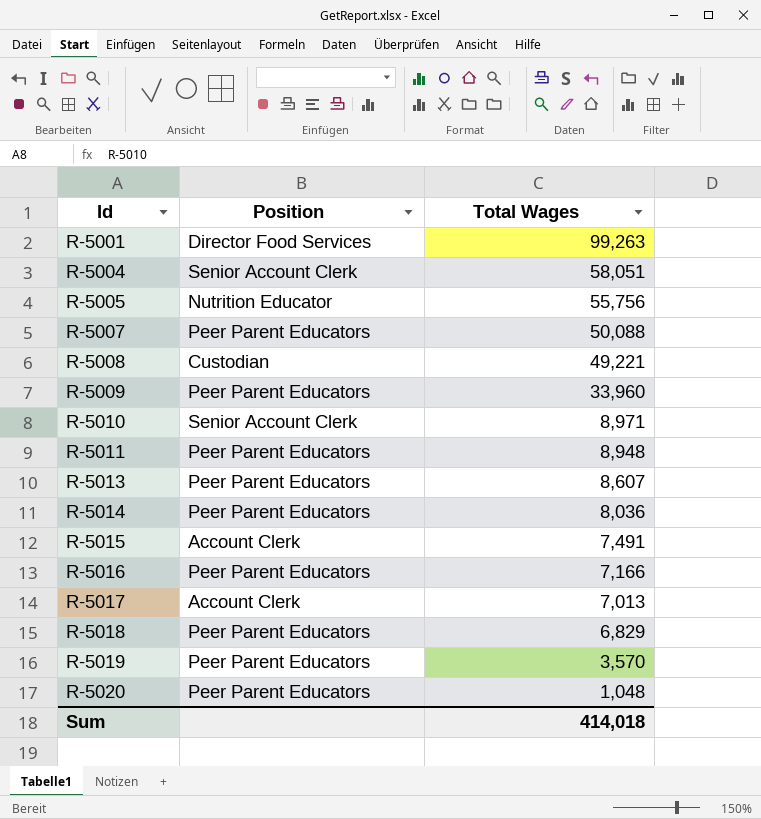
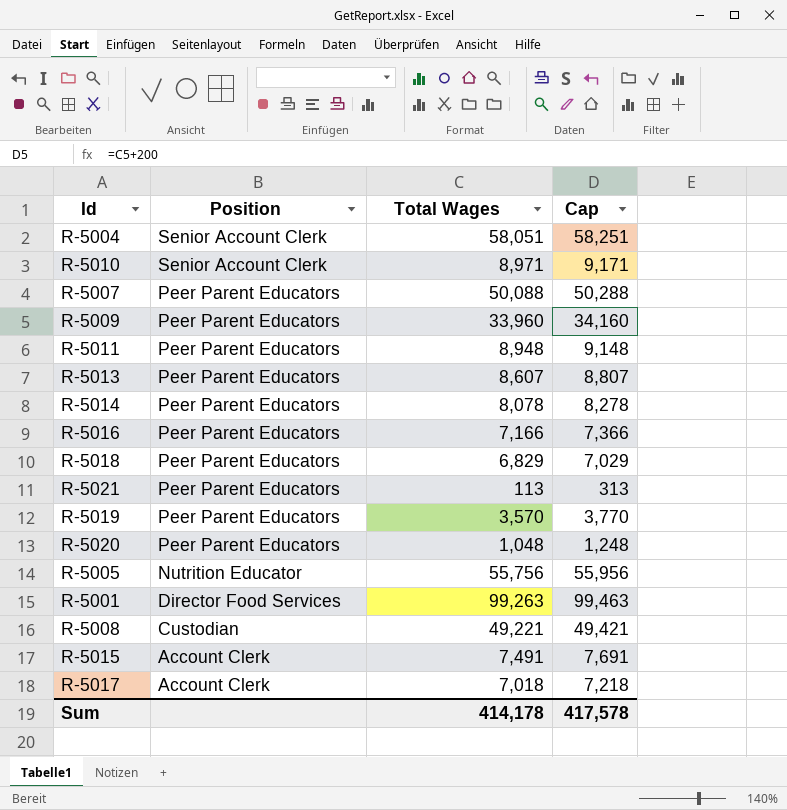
row order: Id ascending -> Position descending
column Cap | formula: none -> [Total Wages] + 200
R-5014 | Total Wages: 8,036 -> 8,078
row R-5021: none -> Peer Parent Educators | 113 | 313
R-5017 | Total Wages: 7,013 -> 7,018
Sum | Total Wages: 414,018 -> 414,178

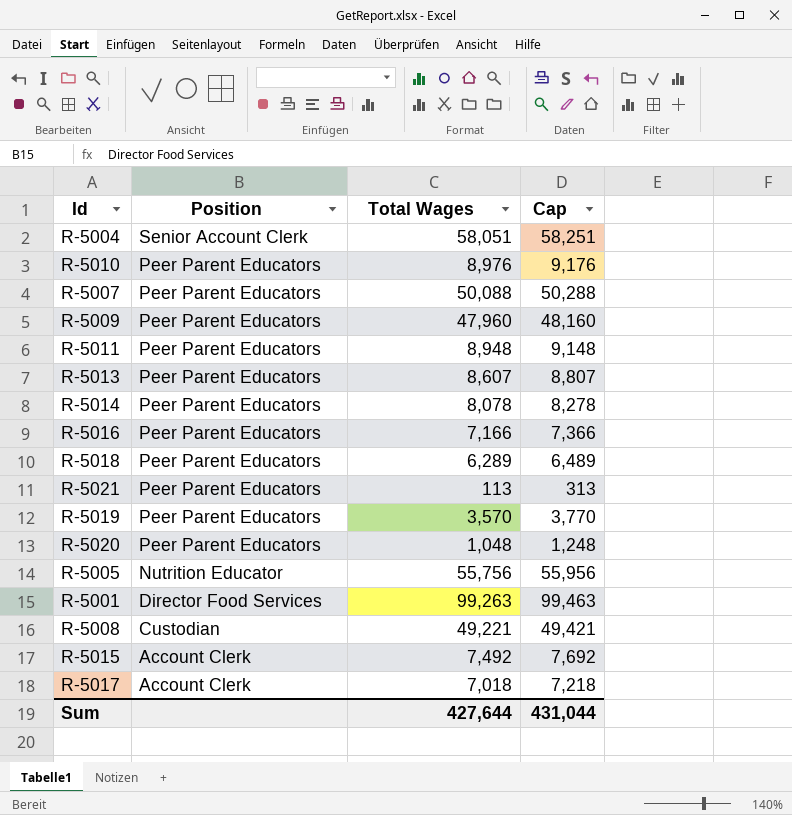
R-5010 | Position: Senior Account Clerk -> Peer Parent Educators
R-5010 | Total Wages: 8,971 -> 8,976
R-5010 | Cap: 9,171 -> 9,176
R-5009 | Total Wages: 33,960 -> 47,960
R-5009 | Cap: 34,160 -> 48,160
R-5018 | Total Wages: 6,829 -> 6,289
R-5018 | Cap: 7,029 -> 6,489
R-5015 | Total Wages: 7,491 -> 7,492
R-5015 | Cap: 7,691 -> 7,692
Sum | Total Wages: 414,178 -> 427,644
Sum | Cap: 417,578 -> 431,044

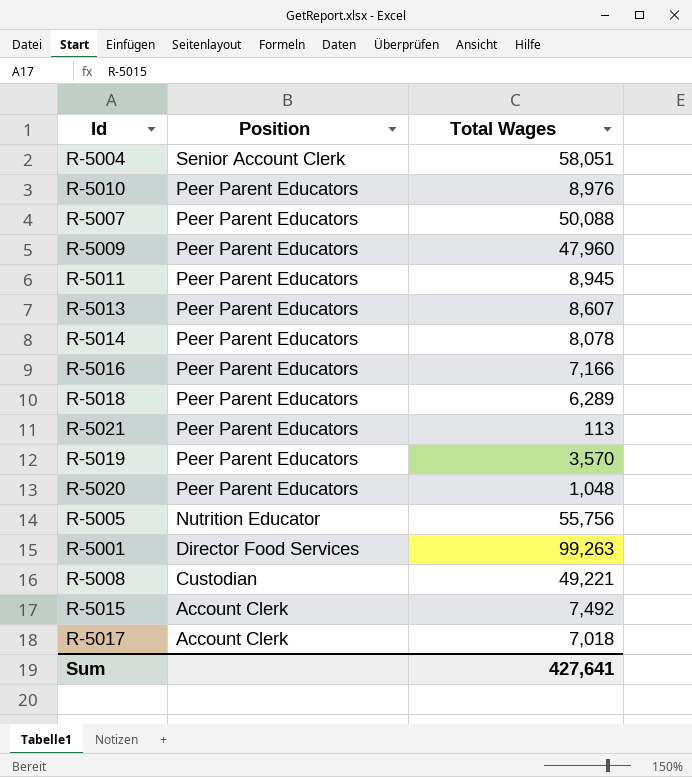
column Cap | formula: [Total Wages] + 200 -> none
R-5011 | Total Wages: 8,948 -> 8,945
Sum | Total Wages: 427,644 -> 427,641

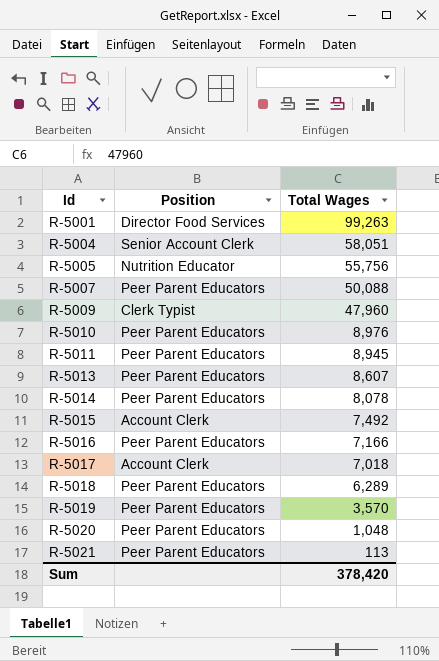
row order: Position descending -> Id ascending
row R-5008: Custodian | 49,221 -> none
R-5009 | Position: Peer Parent Educators -> Clerk Typist
Sum | Total Wages: 427,641 -> 378,420

